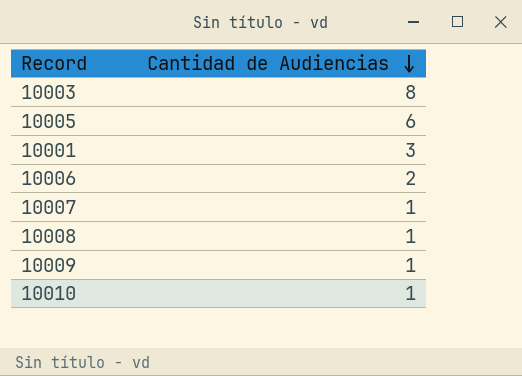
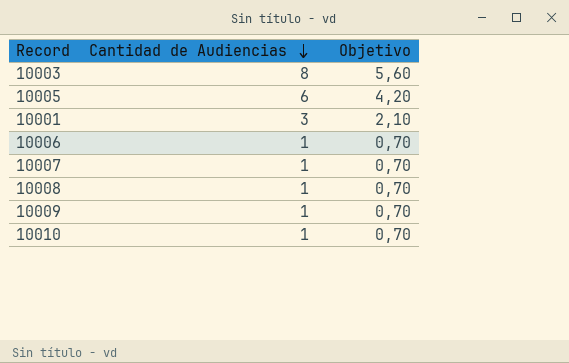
column Objetivo | formula: none -> [Cantidad de Audiencias] * 0,7
10006 | Cantidad de Audiencias: 2 -> 1

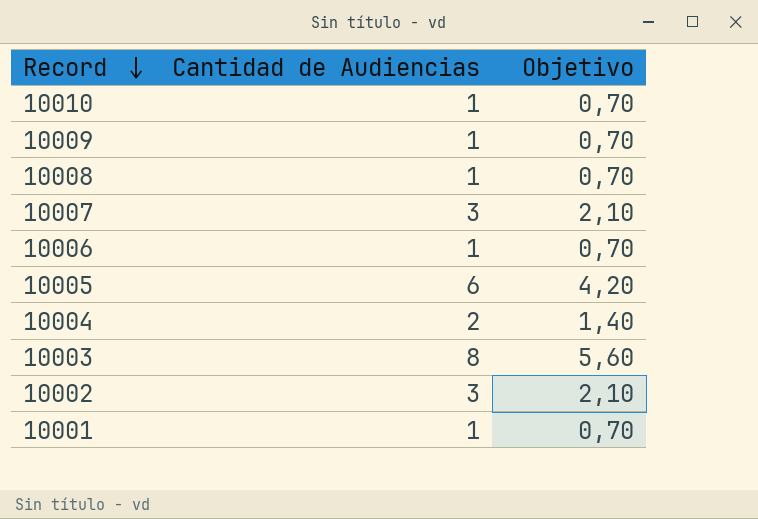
row order: Cantidad de Audiencias descending -> Record descending
10007 | Cantidad de Audiencias: 1 -> 3
10007 | Objetivo: 0,70 -> 2,10
row 10004: none -> 2 | 1,40
row 10002: none -> 3 | 2,10
10001 | Cantidad de Audiencias: 3 -> 1
10001 | Objetivo: 2,10 -> 0,70

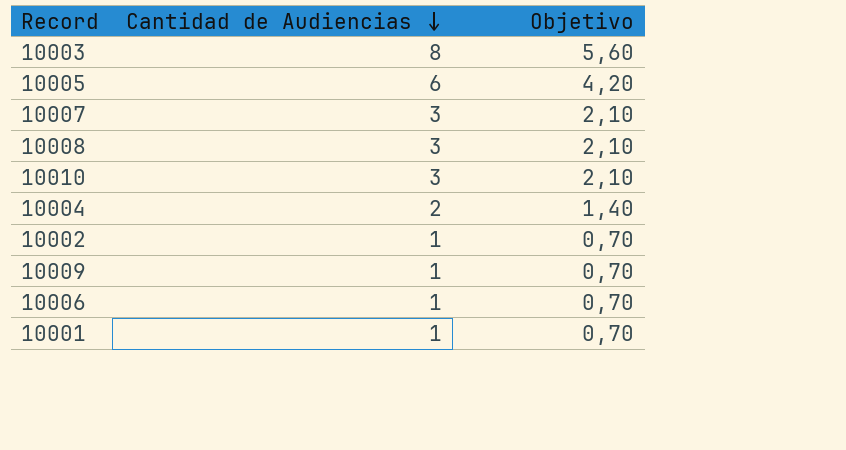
row order: Record descending -> Cantidad de Audiencias descending
10008 | Cantidad de Audiencias: 1 -> 3
10008 | Objetivo: 0,70 -> 2,10
10010 | Cantidad de Audiencias: 1 -> 3
10010 | Objetivo: 0,70 -> 2,10
10002 | Cantidad de Audiencias: 3 -> 1
10002 | Objetivo: 2,10 -> 0,70

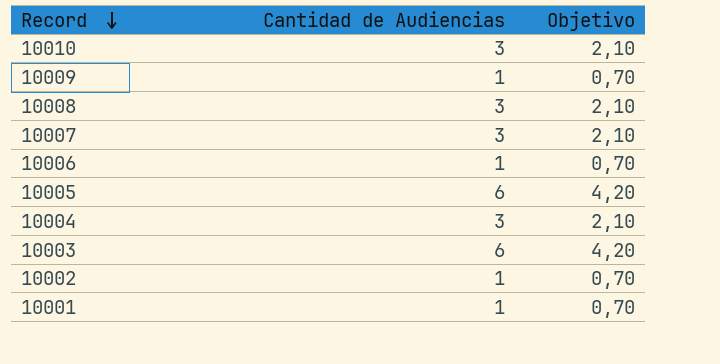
row order: Cantidad de Audiencias descending -> Record descending
10004 | Cantidad de Audiencias: 2 -> 3
10004 | Objetivo: 1,40 -> 2,10
10003 | Cantidad de Audiencias: 8 -> 6
10003 | Objetivo: 5,60 -> 4,20

